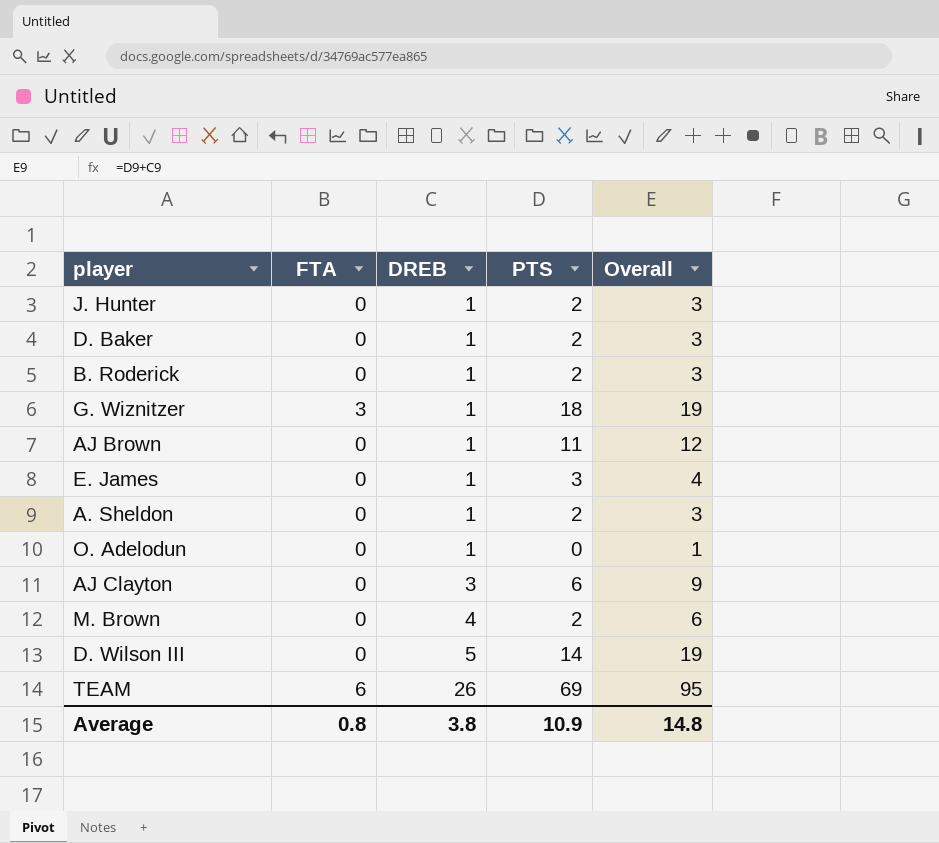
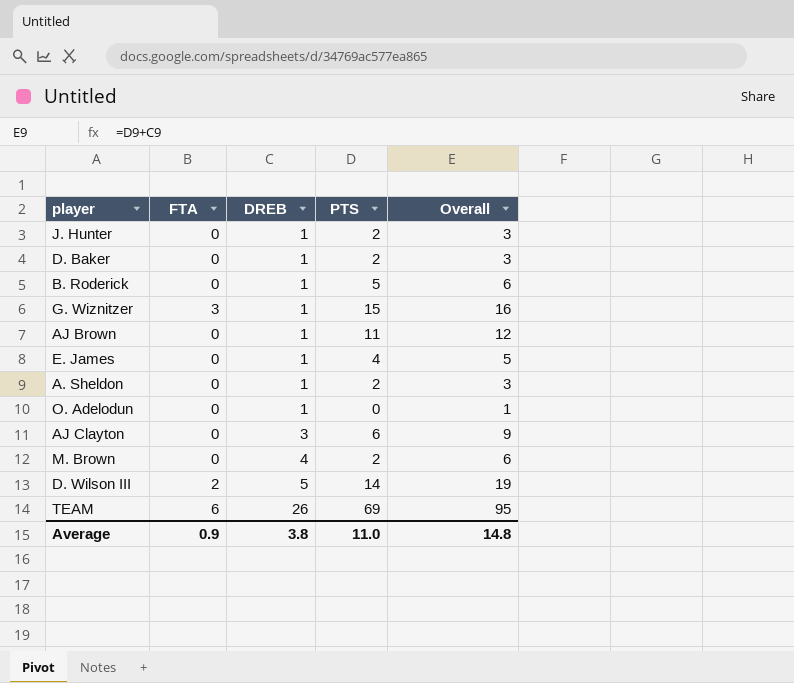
B. Roderick | PTS: 2 -> 5
B. Roderick | Overall: 3 -> 6
G. Wiznitzer | PTS: 18 -> 15
G. Wiznitzer | Overall: 19 -> 16
E. James | PTS: 3 -> 4
E. James | Overall: 4 -> 5
D. Wilson III | FTA: 0 -> 2
Average | FTA: 0.8 -> 0.9
Average | PTS: 10.9 -> 11.0

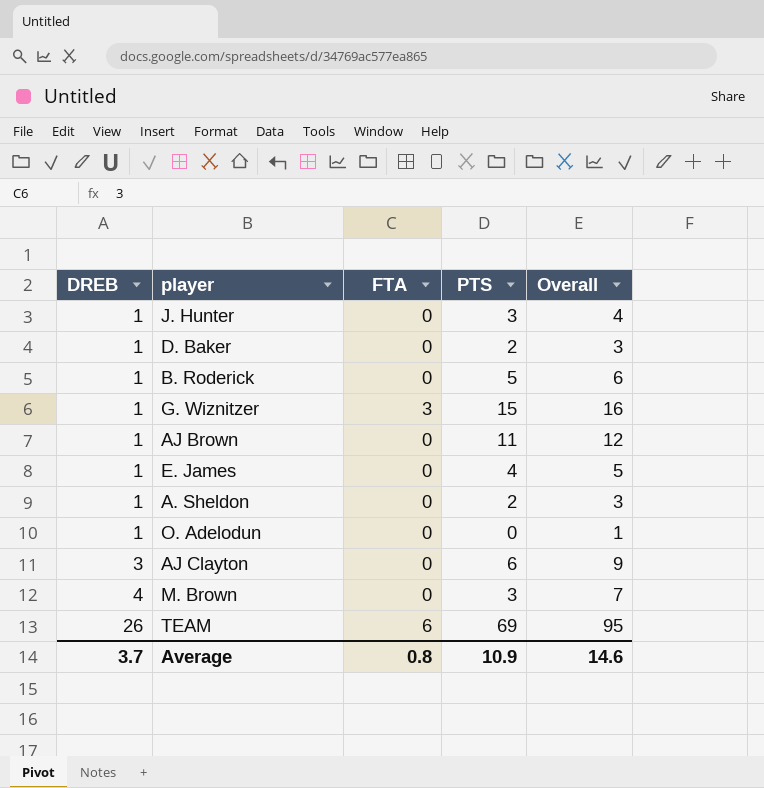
column DREB | position: 3 -> 1
row D. Wilson III: 2 | 5 | 14 | 19 -> none
J. Hunter | PTS: 2 -> 3
J. Hunter | Overall: 3 -> 4
M. Brown | PTS: 2 -> 3
M. Brown | Overall: 6 -> 7
Average | DREB: 3.8 -> 3.7
Average | FTA: 0.9 -> 0.8
Average | PTS: 11.0 -> 10.9
Average | Overall: 14.8 -> 14.6

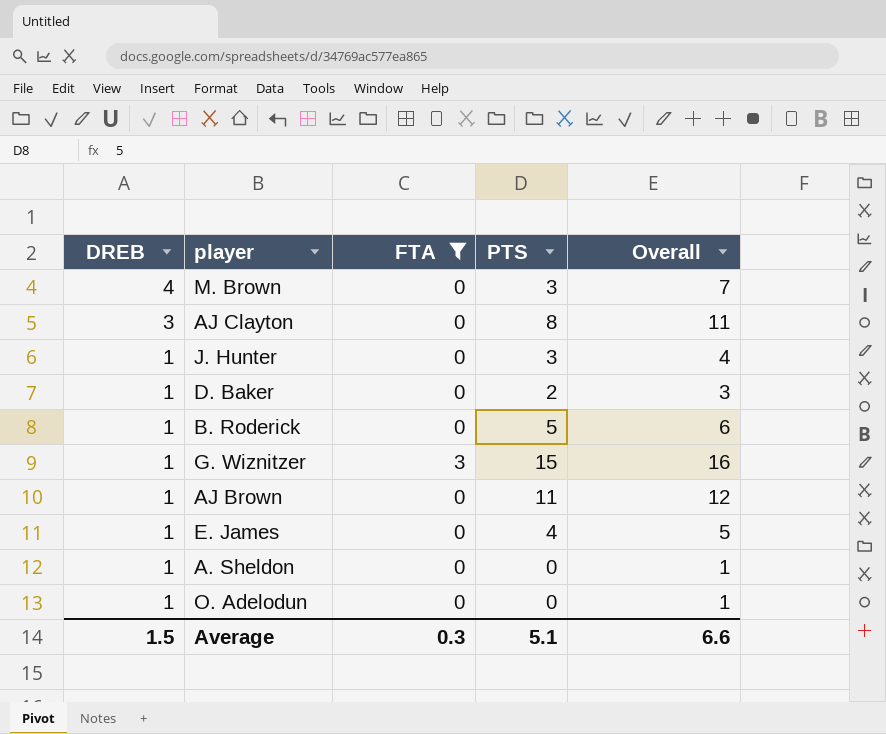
filter: none -> FTA != 6
row order: DREB ascending -> DREB descending
AJ Clayton | PTS: 6 -> 8
AJ Clayton | Overall: 9 -> 11
A. Sheldon | PTS: 2 -> 0
A. Sheldon | Overall: 3 -> 1
Average | DREB: 3.7 -> 1.5
Average | FTA: 0.8 -> 0.3
Average | PTS: 10.9 -> 5.1
Average | Overall: 14.6 -> 6.6

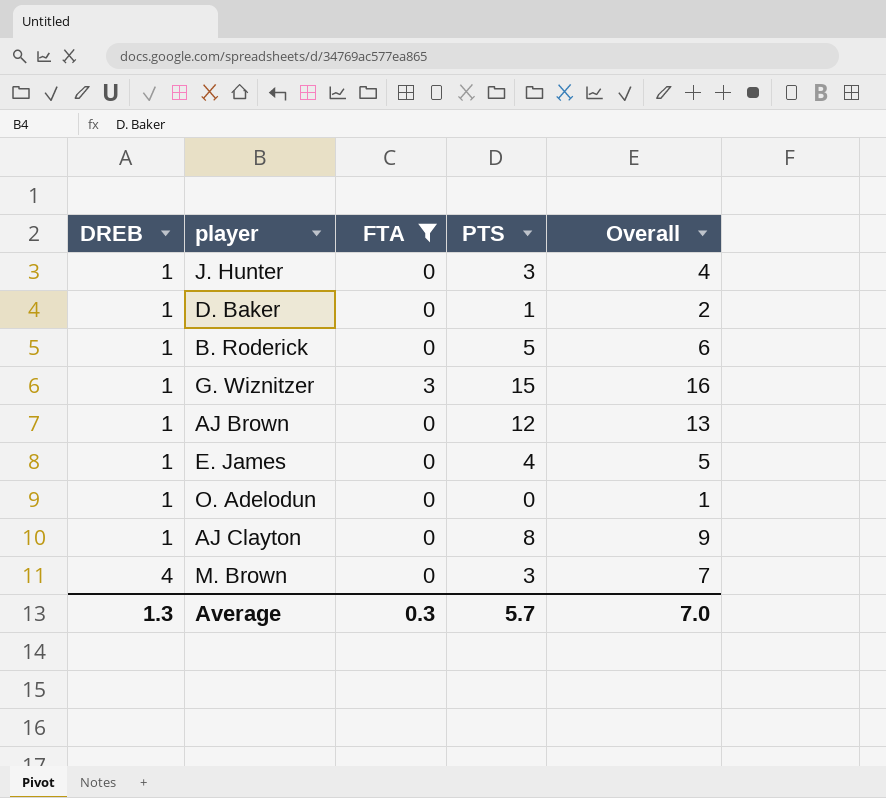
row order: DREB descending -> DREB ascending
row A. Sheldon: 1 | 0 | 0 | 1 -> none
D. Baker | PTS: 2 -> 1
D. Baker | Overall: 3 -> 2
AJ Brown | PTS: 11 -> 12
AJ Brown | Overall: 12 -> 13
AJ Clayton | DREB: 3 -> 1
AJ Clayton | Overall: 11 -> 9
Average | DREB: 1.5 -> 1.3
Average | PTS: 5.1 -> 5.7
Average | Overall: 6.6 -> 7.0

